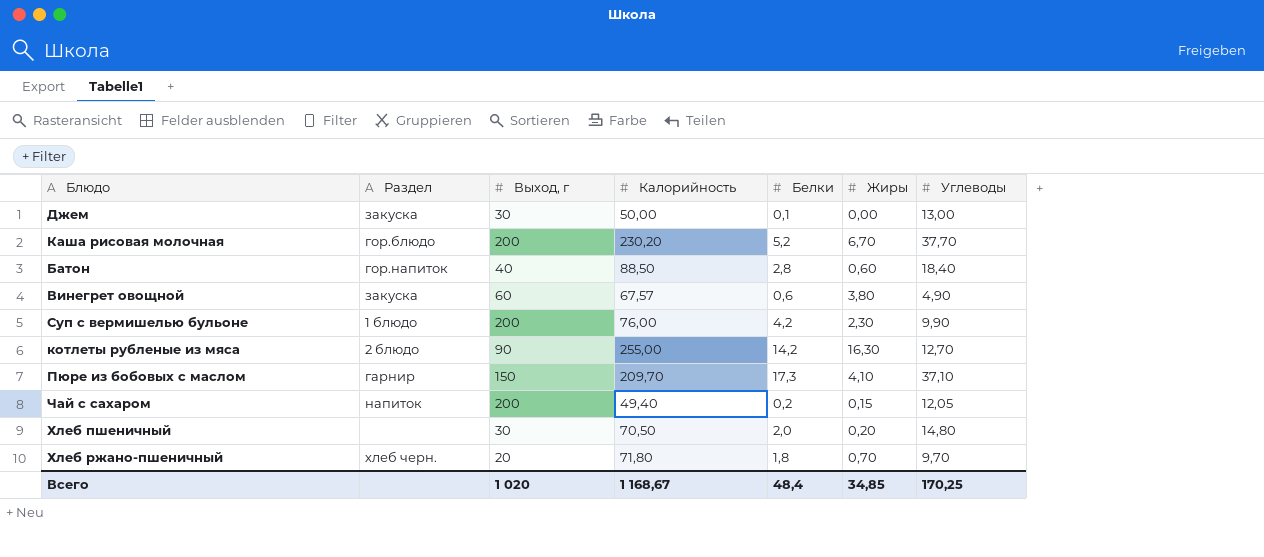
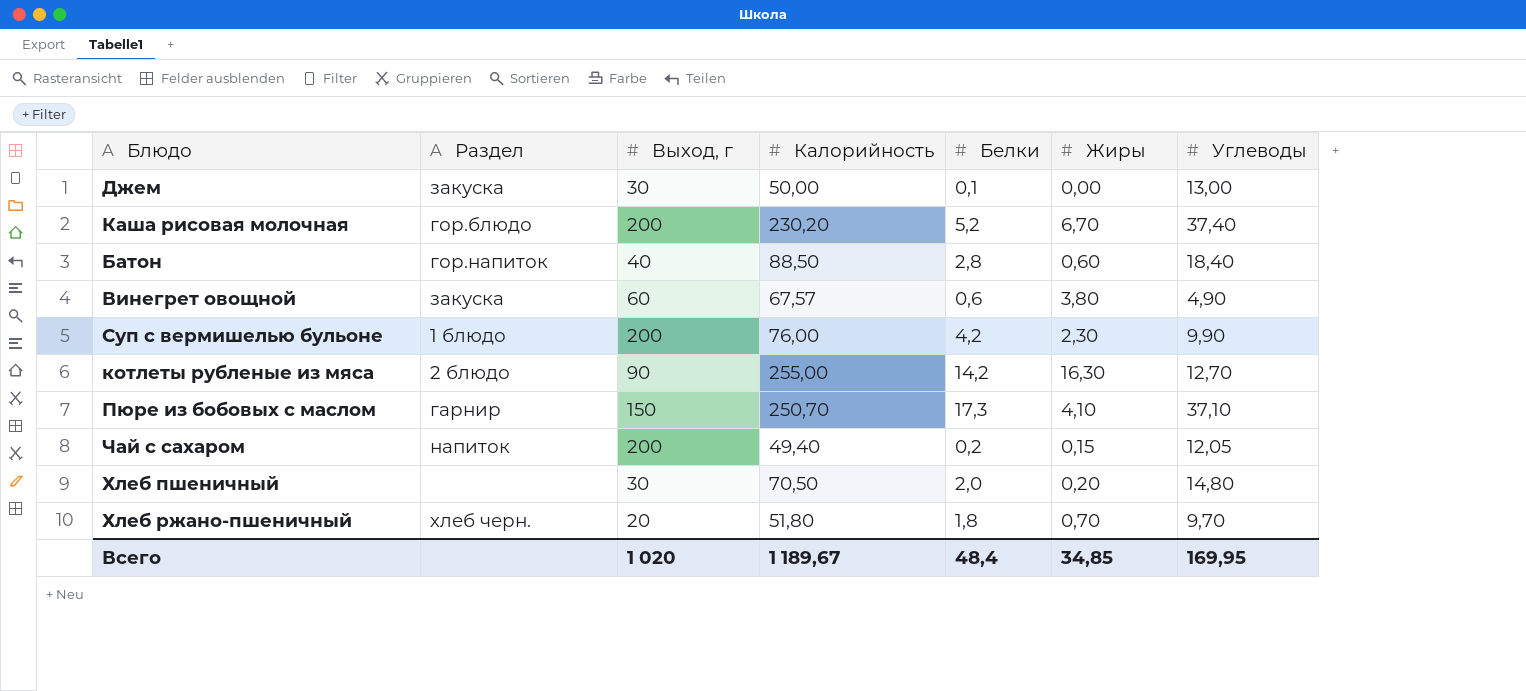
Каша рисовая молочная | Углеводы: 37,70 -> 37,40
Пюре из бобовых с маслом | Калорийность: 209,70 -> 250,70
Хлеб ржано-пшеничный | Калорийность: 71,80 -> 51,80
Всего | Калорийность: 1 168,67 -> 1 189,67
Всего | Углеводы: 170,25 -> 169,95

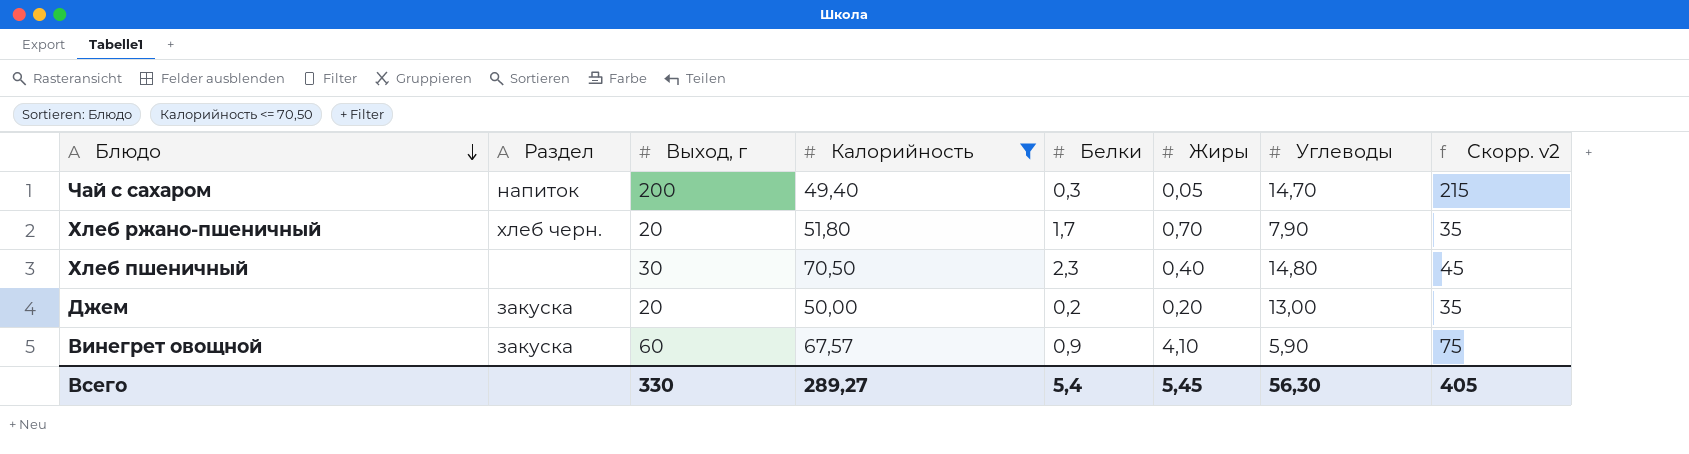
filter: none -> Калорийность <= 70,50
row order: none -> Блюдо descending
column Скорр. v2 | formula: none -> [Выход, г] + 15
Чай с сахаром | Белки: 0,2 -> 0,3
Чай с сахаром | Жиры: 0,15 -> 0,05
Чай с сахаром | Углеводы: 12,05 -> 14,70
Хлеб ржано-пшеничный | Белки: 1,8 -> 1,7
Хлеб ржано-пшеничный | Углеводы: 9,70 -> 7,90
Хлеб пшеничный | Белки: 2,0 -> 2,3
Хлеб пшеничный | Жиры: 0,20 -> 0,40
Джем | Выход, г: 30 -> 20
Джем | Белки: 0,1 -> 0,2
Джем | Жиры: 0,00 -> 0,20
Винегрет овощной | Белки: 0,6 -> 0,9
Винегрет овощной | Жиры: 3,80 -> 4,10
Винегрет овощной | Углеводы: 4,90 -> 5,90
Всего | Выход, г: 1 020 -> 330
Всего | Калорийность: 1 189,67 -> 289,27
Всего | Белки: 48,4 -> 5,4
Всего | Жиры: 34,85 -> 5,45
Всего | Углеводы: 169,95 -> 56,30

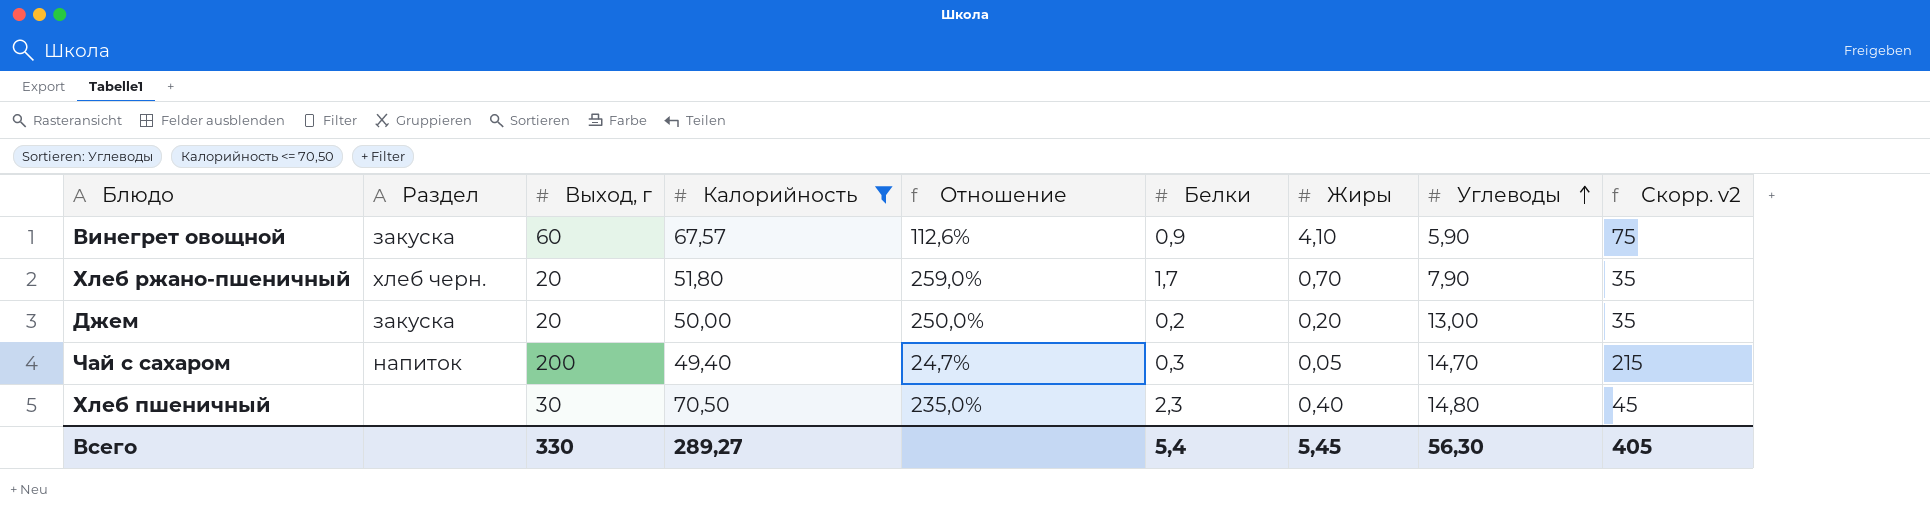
row order: Блюдо descending -> Углеводы ascending
column Отношение | formula: none -> [Калорийность] / [Выход, г]

